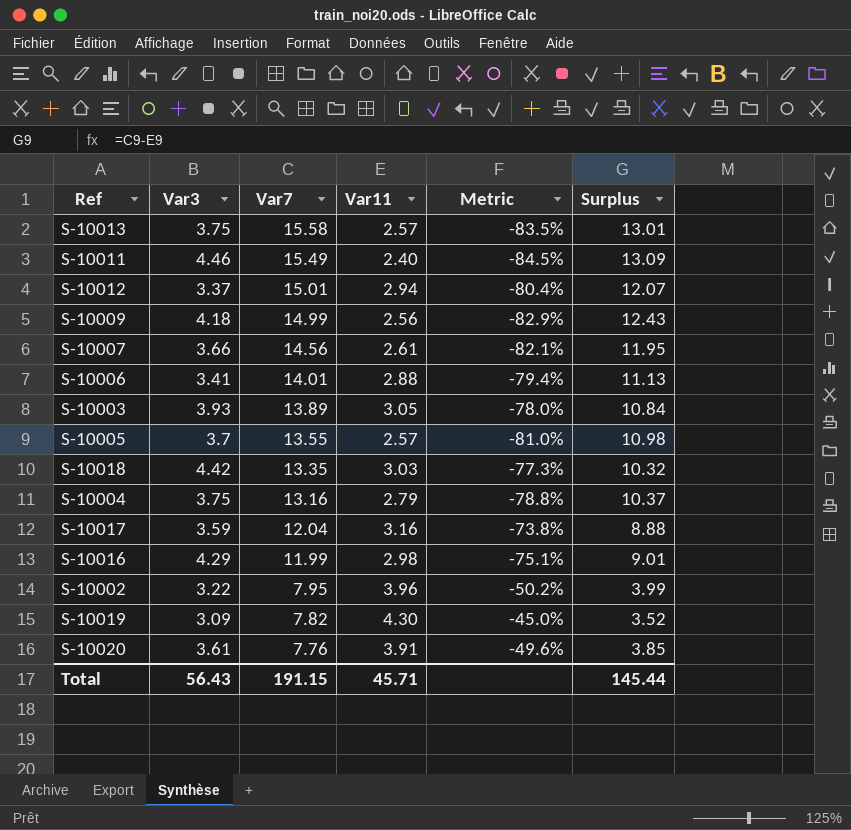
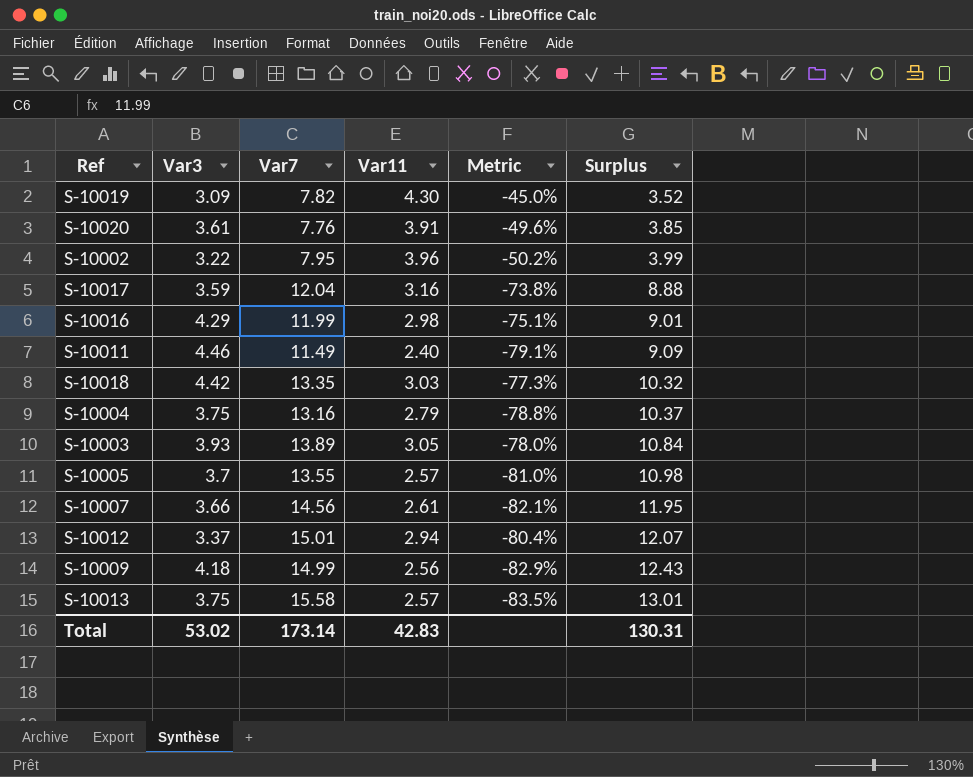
row order: Var7 descending -> Surplus ascending
row S-10006: 3.41 | 14.01 | 2.88 | -79.4% | 11.13 -> none
S-10011 | Var7: 15.49 -> 11.49
S-10011 | Metric: -84.5% -> -79.1%
S-10011 | Surplus: 13.09 -> 9.09
Total | Var3: 56.43 -> 53.02
Total | Var7: 191.15 -> 173.14
Total | Var11: 45.71 -> 42.83
Total | Surplus: 145.44 -> 130.31

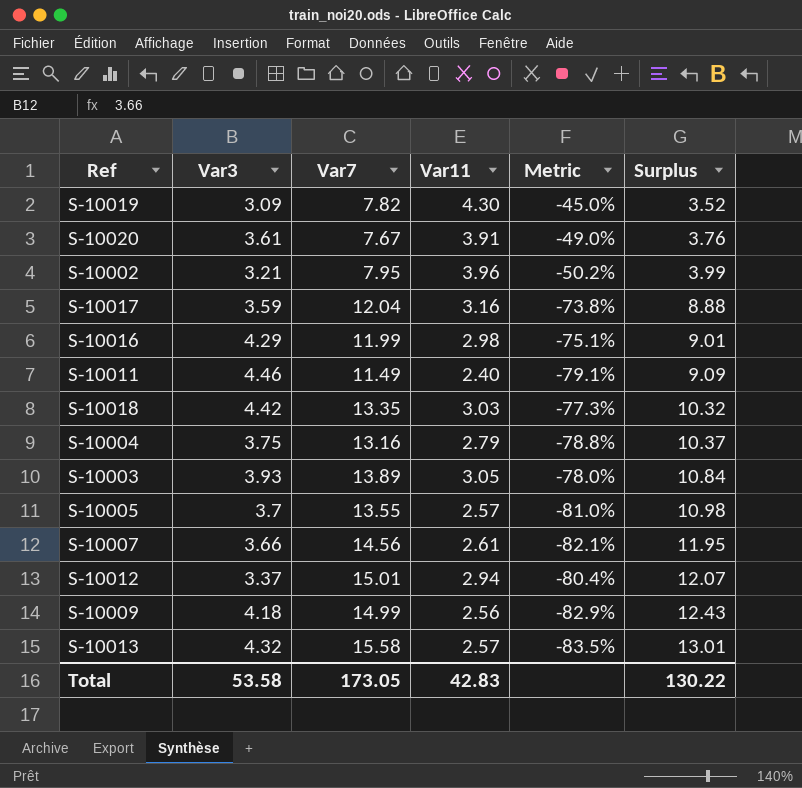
S-10020 | Var7: 7.76 -> 7.67
S-10020 | Metric: -49.6% -> -49.0%
S-10020 | Surplus: 3.85 -> 3.76
S-10002 | Var3: 3.22 -> 3.21
S-10013 | Var3: 3.75 -> 4.32
Total | Var3: 53.02 -> 53.58
Total | Var7: 173.14 -> 173.05
Total | Surplus: 130.31 -> 130.22

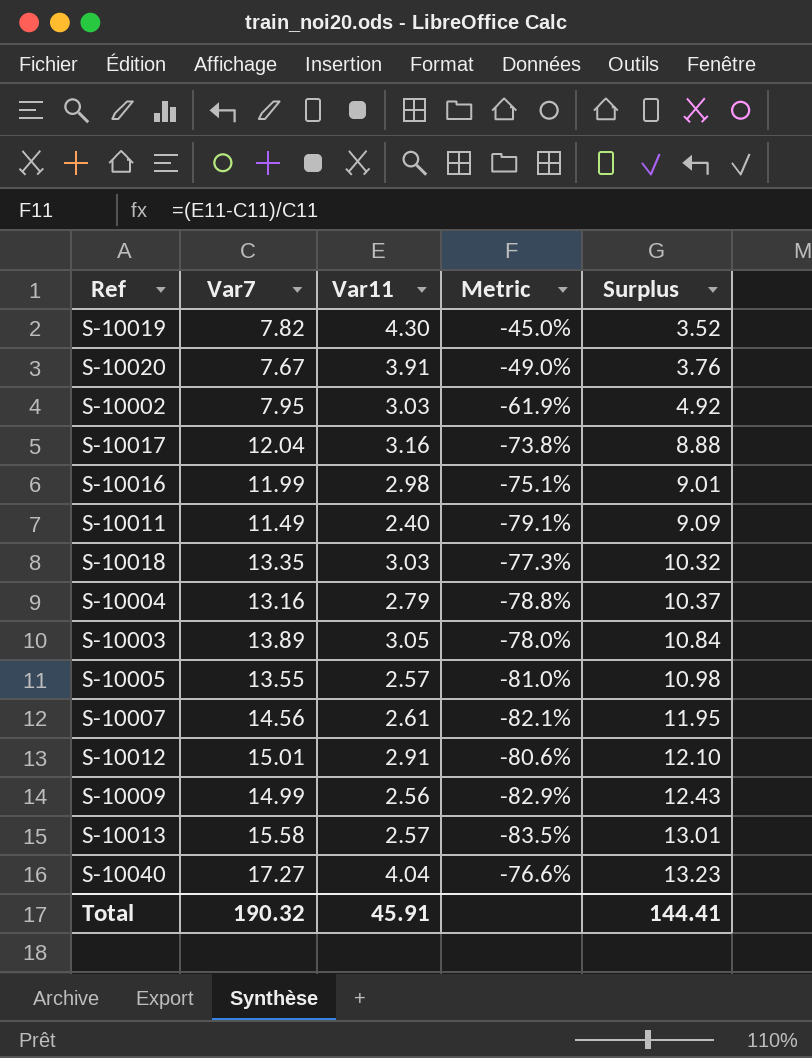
column Var3 | position: 2 -> none
S-10002 | Var11: 3.96 -> 3.03
S-10002 | Metric: -50.2% -> -61.9%
S-10002 | Surplus: 3.99 -> 4.92
S-10012 | Var11: 2.94 -> 2.91
S-10012 | Metric: -80.4% -> -80.6%
S-10012 | Surplus: 12.07 -> 12.10
row S-10040: none -> 17.27 | 4.04 | -76.6% | 13.23
Total | Var7: 173.05 -> 190.32
Total | Var11: 42.83 -> 45.91
Total | Surplus: 130.22 -> 144.41

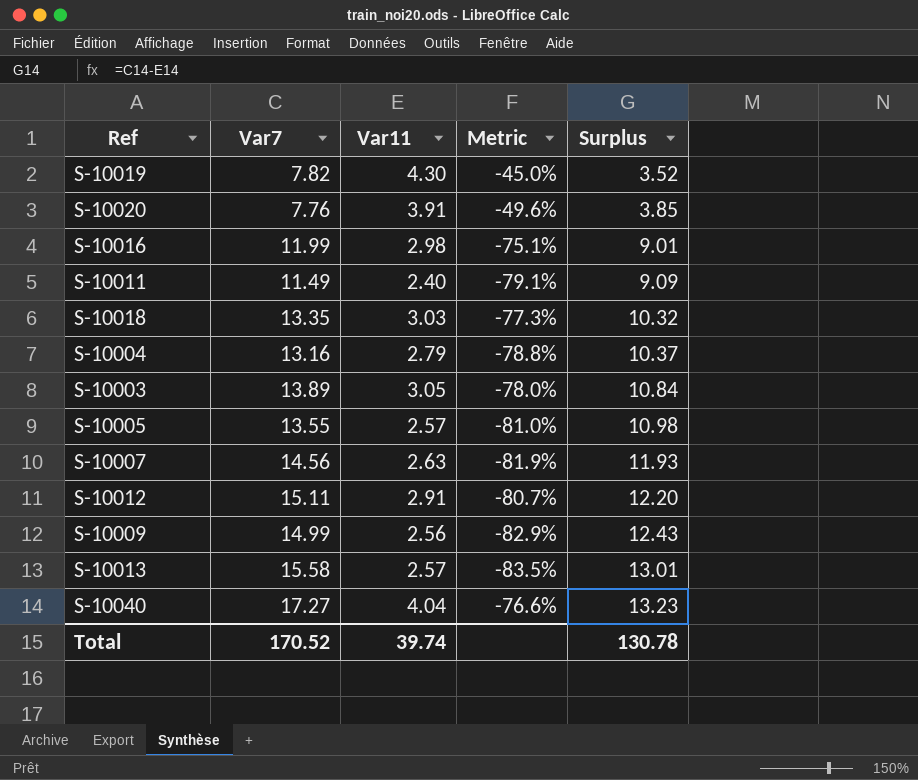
row S-10002: 7.95 | 3.03 | -61.9% | 4.92 -> none
row S-10017: 12.04 | 3.16 | -73.8% | 8.88 -> none
S-10020 | Var7: 7.67 -> 7.76
S-10020 | Metric: -49.0% -> -49.6%
S-10020 | Surplus: 3.76 -> 3.85
S-10007 | Var11: 2.61 -> 2.63
S-10007 | Metric: -82.1% -> -81.9%
S-10007 | Surplus: 11.95 -> 11.93
S-10012 | Var7: 15.01 -> 15.11
S-10012 | Metric: -80.6% -> -80.7%
S-10012 | Surplus: 12.10 -> 12.20
Total | Var7: 190.32 -> 170.52
Total | Var11: 45.91 -> 39.74
Total | Surplus: 144.41 -> 130.78

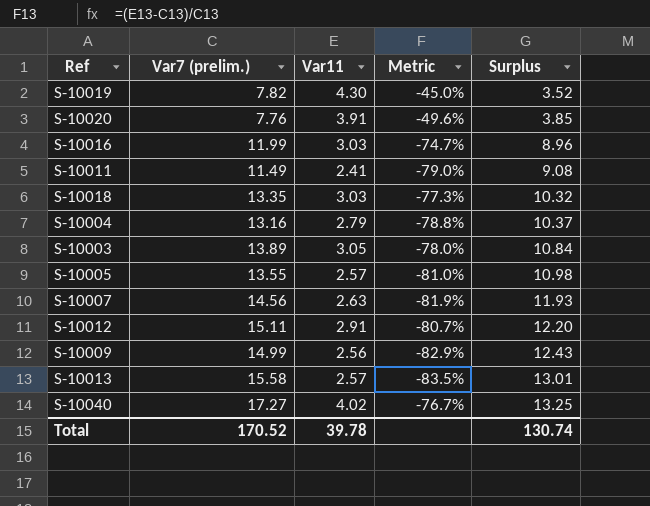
column name: Var7 -> Var7 (prelim.)
S-10016 | Var11: 2.98 -> 3.03
S-10016 | Metric: -75.1% -> -74.7%
S-10016 | Surplus: 9.01 -> 8.96
S-10011 | Var11: 2.40 -> 2.41
S-10011 | Metric: -79.1% -> -79.0%
S-10011 | Surplus: 9.09 -> 9.08
S-10040 | Var11: 4.04 -> 4.02
S-10040 | Metric: -76.6% -> -76.7%
S-10040 | Surplus: 13.23 -> 13.25
Total | Var11: 39.74 -> 39.78
Total | Surplus: 130.78 -> 130.74

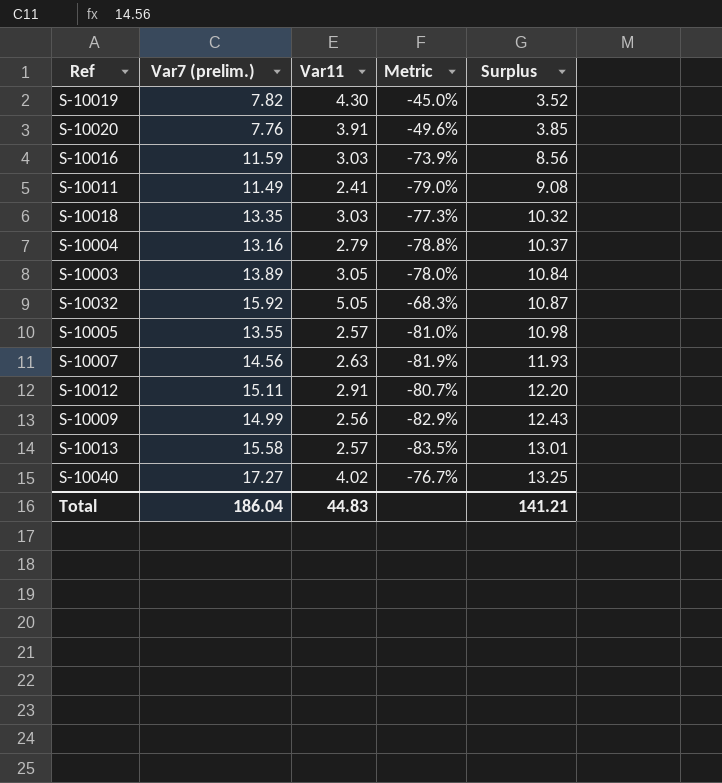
S-10016 | Var7 (prelim.): 11.99 -> 11.59
S-10016 | Metric: -74.7% -> -73.9%
S-10016 | Surplus: 8.96 -> 8.56
row S-10032: none -> 15.92 | 5.05 | -68.3% | 10.87
Total | Var7 (prelim.): 170.52 -> 186.04
Total | Var11: 39.78 -> 44.83
Total | Surplus: 130.74 -> 141.21

